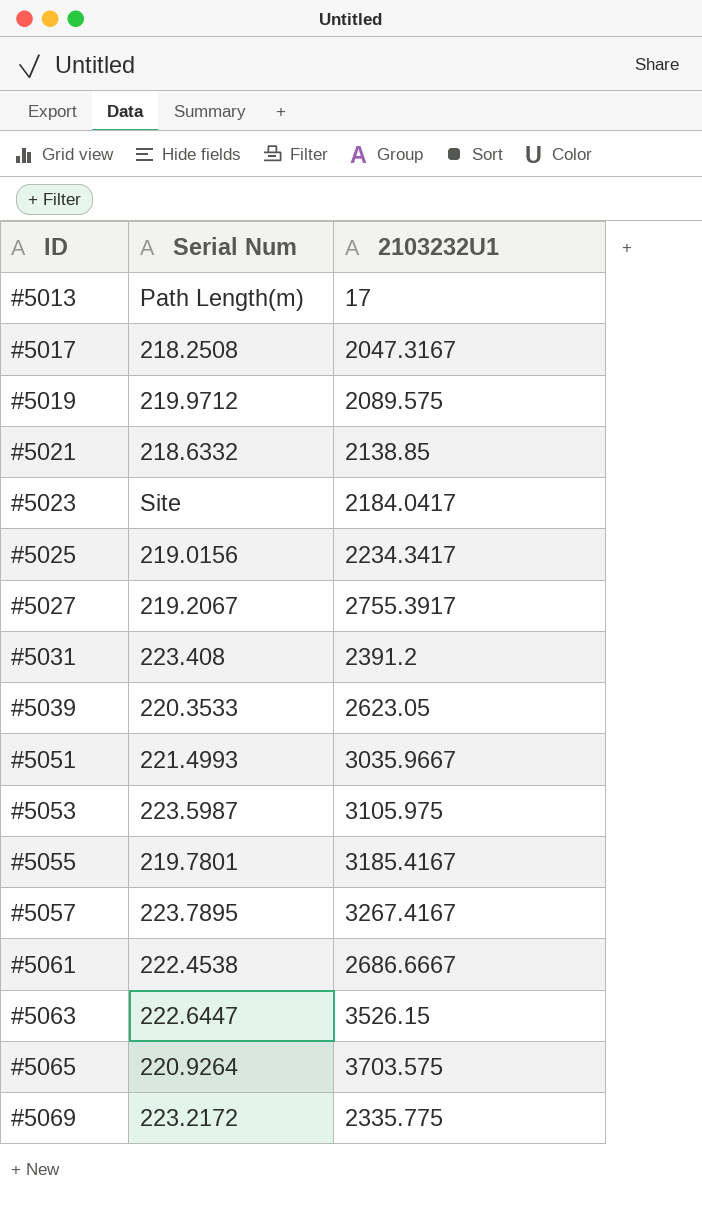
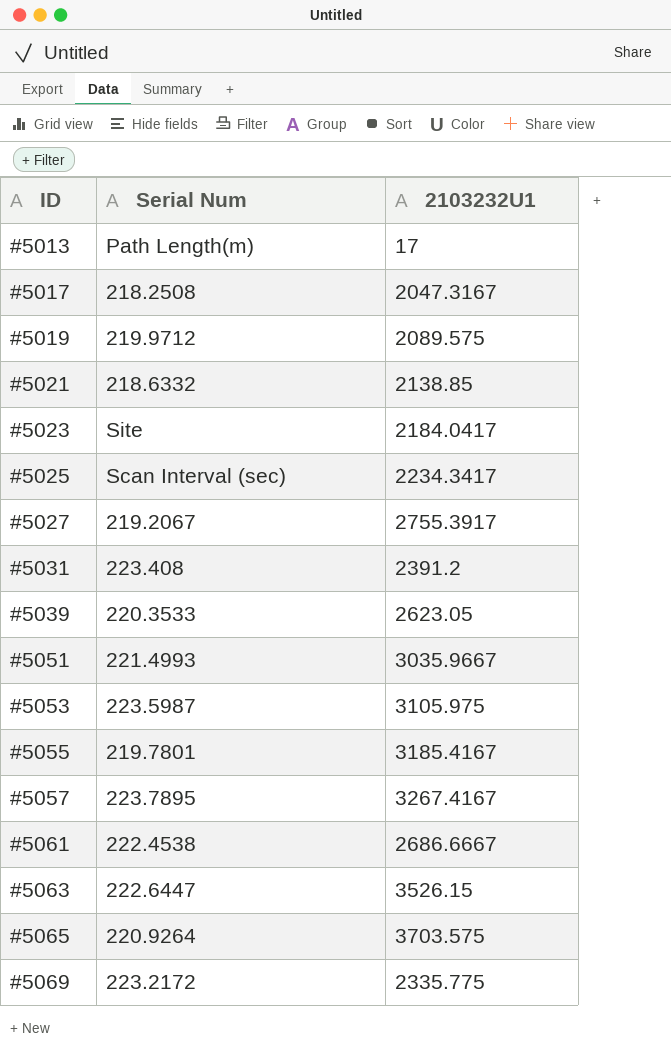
#5025 | Serial Num: 219.0156 -> Scan Interval (sec)

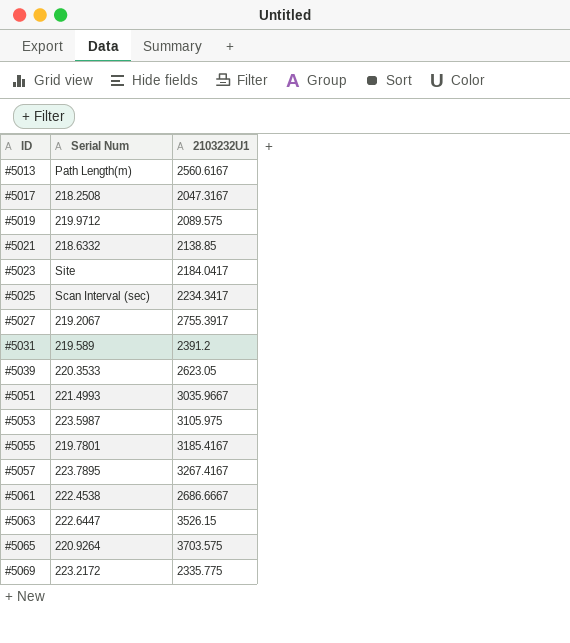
#5013 | 2103232U1: 17 -> 2560.6167
#5031 | Serial Num: 223.408 -> 219.589

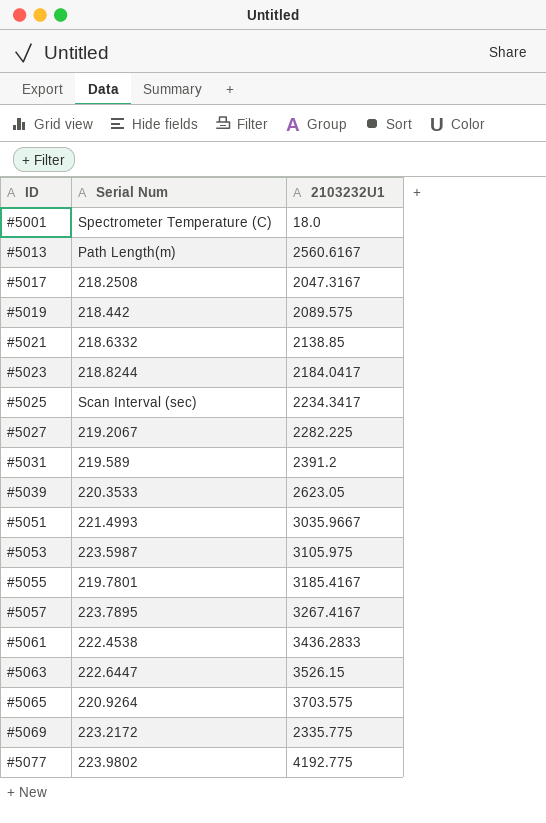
row #5001: none -> Spectrometer Temperature (C) | 18.0
#5019 | Serial Num: 219.9712 -> 218.442
#5023 | Serial Num: Site -> 218.8244
#5027 | 2103232U1: 2755.3917 -> 2282.225
#5061 | 2103232U1: 2686.6667 -> 3436.2833
row #5077: none -> 223.9802 | 4192.775

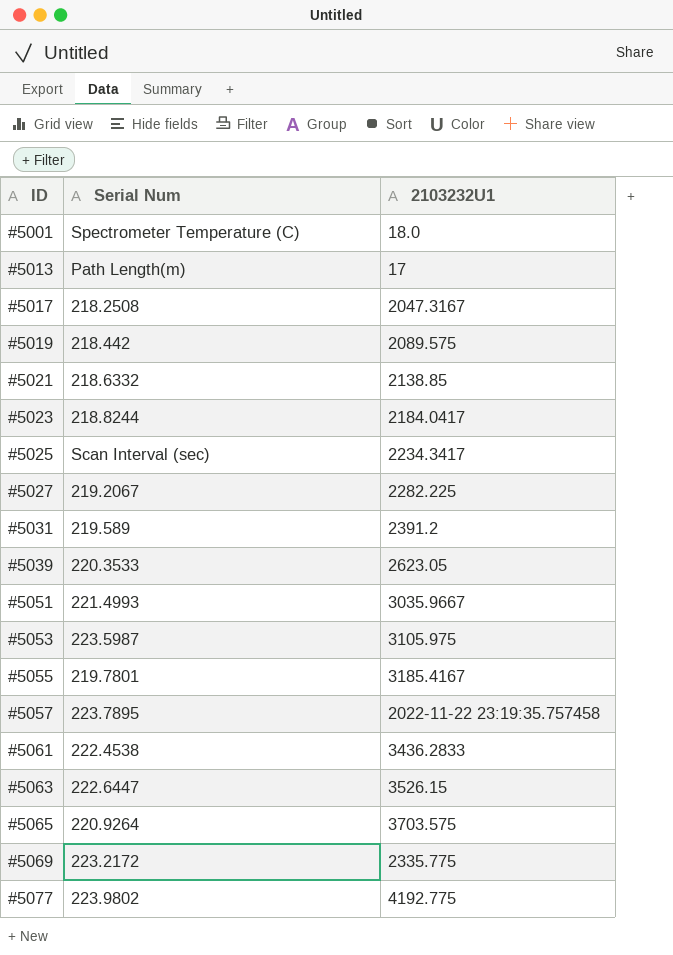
#5013 | 2103232U1: 2560.6167 -> 17
#5057 | 2103232U1: 3267.4167 -> 2022-11-22 23:19:35.757458

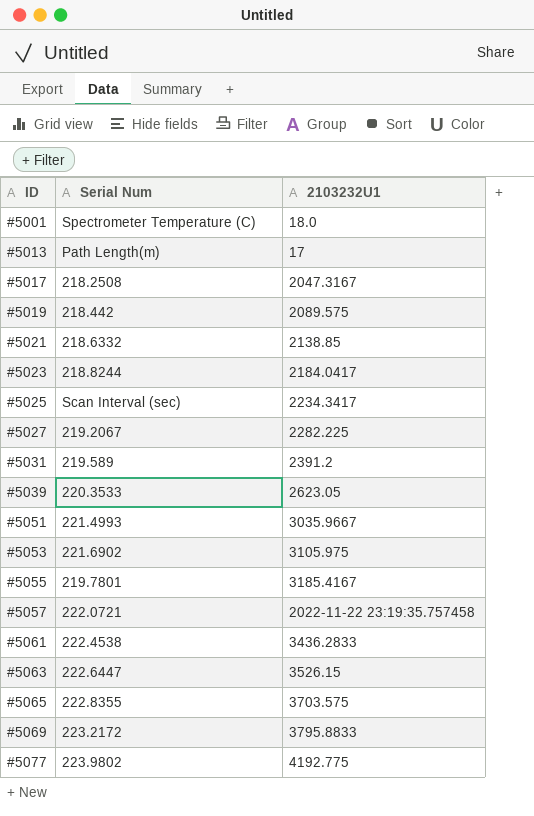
#5053 | Serial Num: 223.5987 -> 221.6902
#5057 | Serial Num: 223.7895 -> 222.0721
#5065 | Serial Num: 220.9264 -> 222.8355
#5069 | 2103232U1: 2335.775 -> 3795.8833

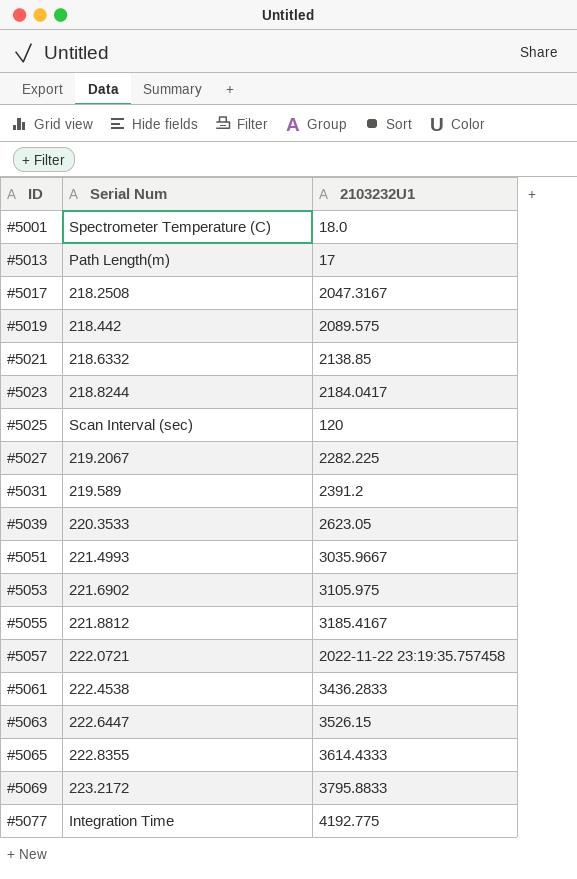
#5025 | 2103232U1: 2234.3417 -> 120
#5055 | Serial Num: 219.7801 -> 221.8812
#5065 | 2103232U1: 3703.575 -> 3614.4333
#5077 | Serial Num: 223.9802 -> Integration Time

